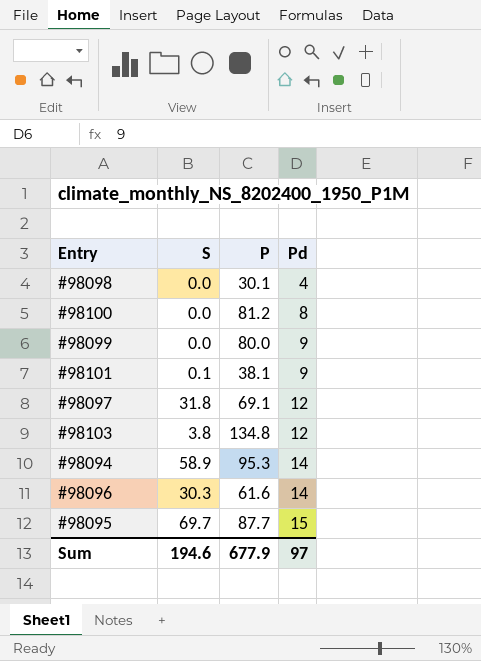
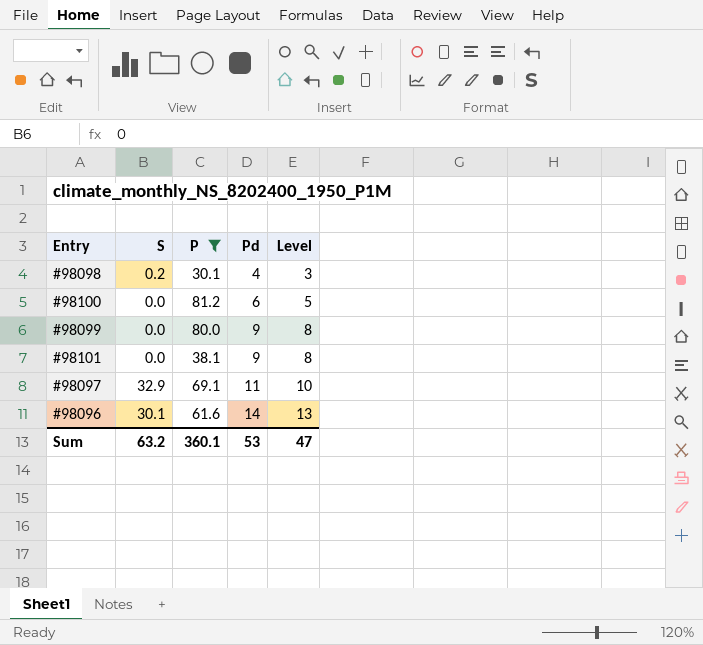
filter: none -> P <= 81.2
column Level | formula: none -> [Pd] - 1
#98098 | S: 0.0 -> 0.2
#98100 | Pd: 8 -> 6
#98101 | S: 0.1 -> 0.0
#98097 | S: 31.8 -> 32.9
#98097 | Pd: 12 -> 11
#98096 | S: 30.3 -> 30.1
Sum | S: 194.6 -> 63.2
Sum | P: 677.9 -> 360.1
Sum | Pd: 97 -> 53

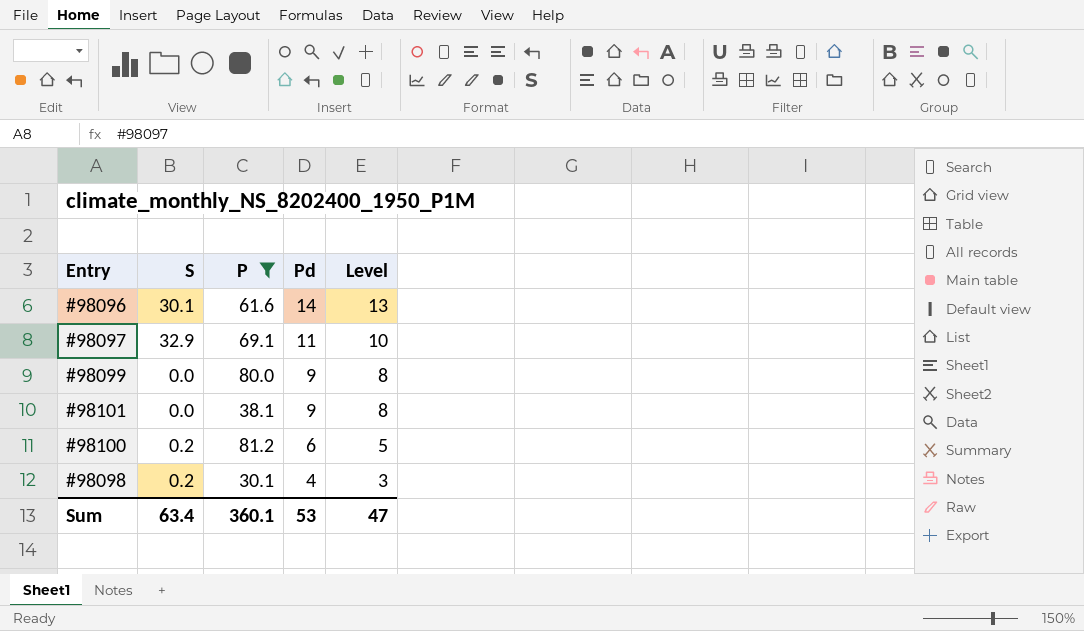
row order: Pd ascending -> Pd descending
#98100 | S: 0.0 -> 0.2
Sum | S: 63.2 -> 63.4

